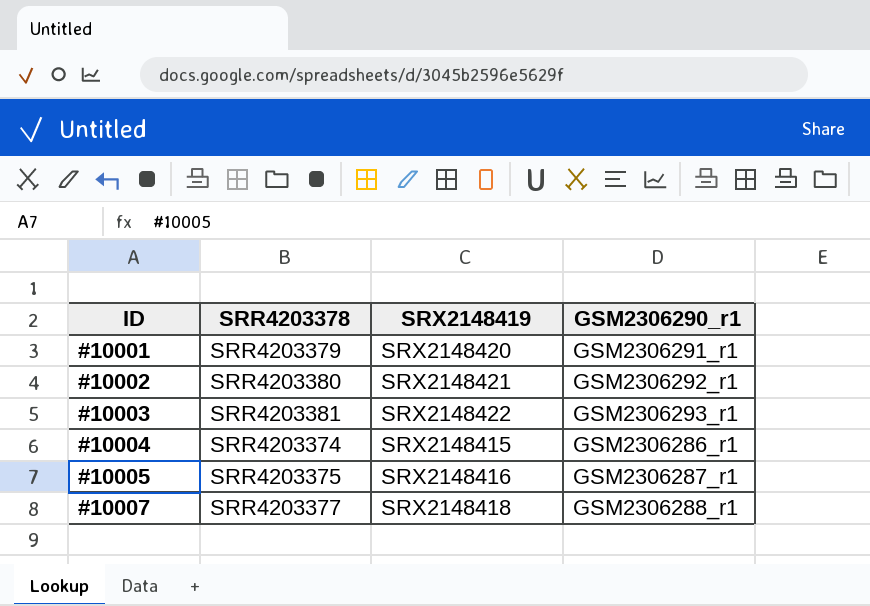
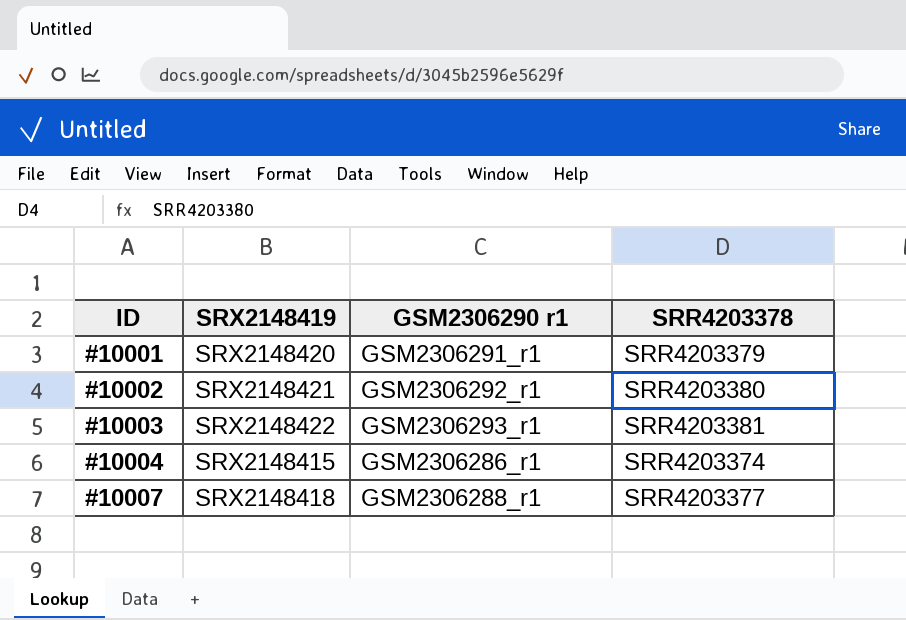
column name: GSM2306290_r1 -> GSM2306290 r1
column SRR4203378 | position: 2 -> 4
row #10005: SRR4203375 | SRX2148416 | GSM2306287_r1 -> none

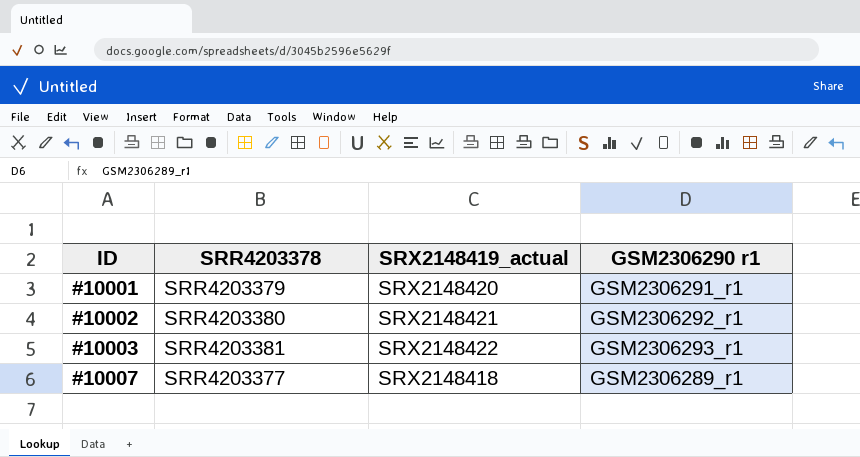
column SRR4203378 | position: 4 -> 2
column name: SRX2148419 -> SRX2148419_actual
row #10004: SRX2148415 | GSM2306286_r1 | SRR4203374 -> none
#10007 | GSM2306290 r1: GSM2306288_r1 -> GSM2306289_r1

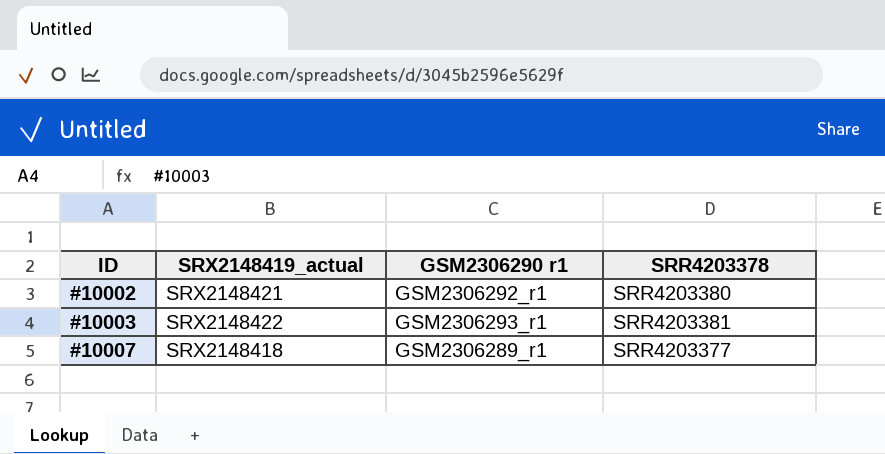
column SRR4203378 | position: 2 -> 4
row #10001: SRR4203379 | SRX2148420 | GSM2306291_r1 -> none

